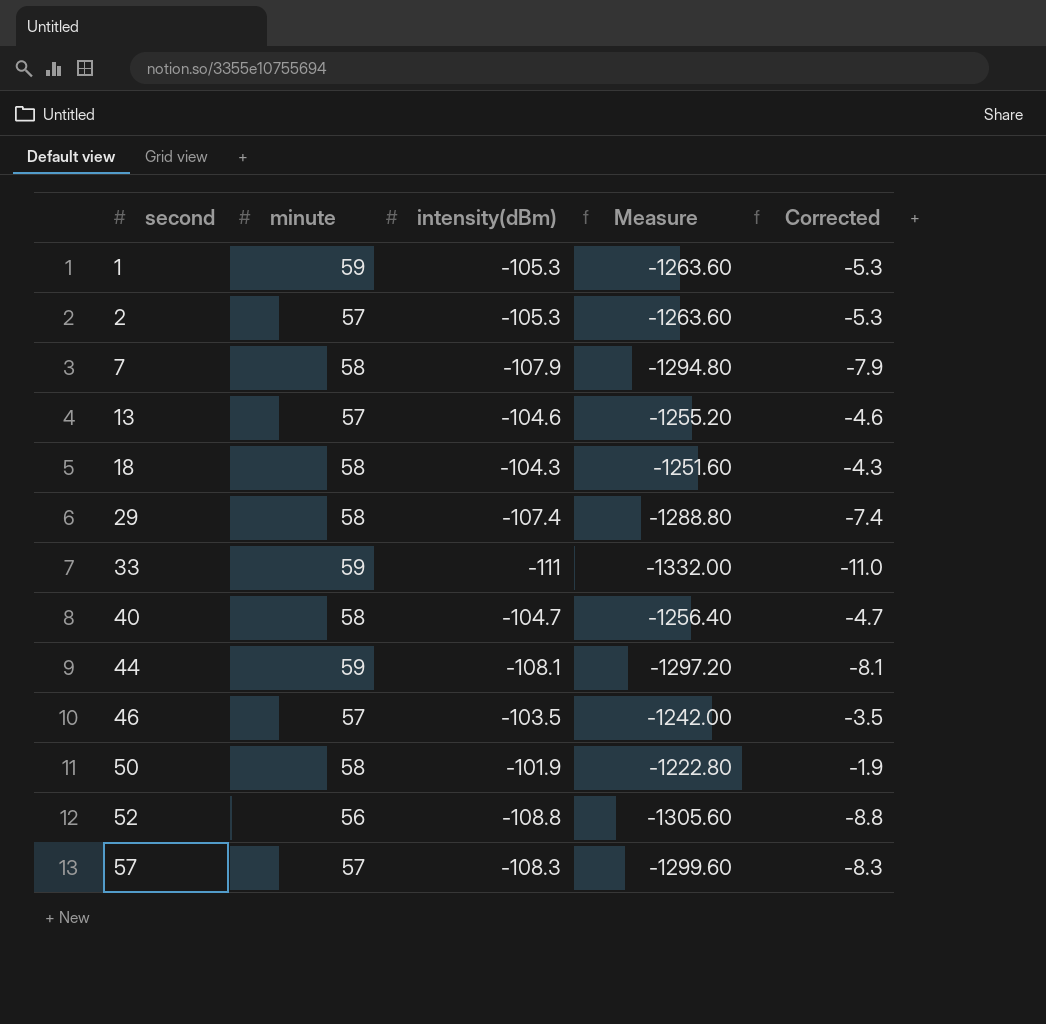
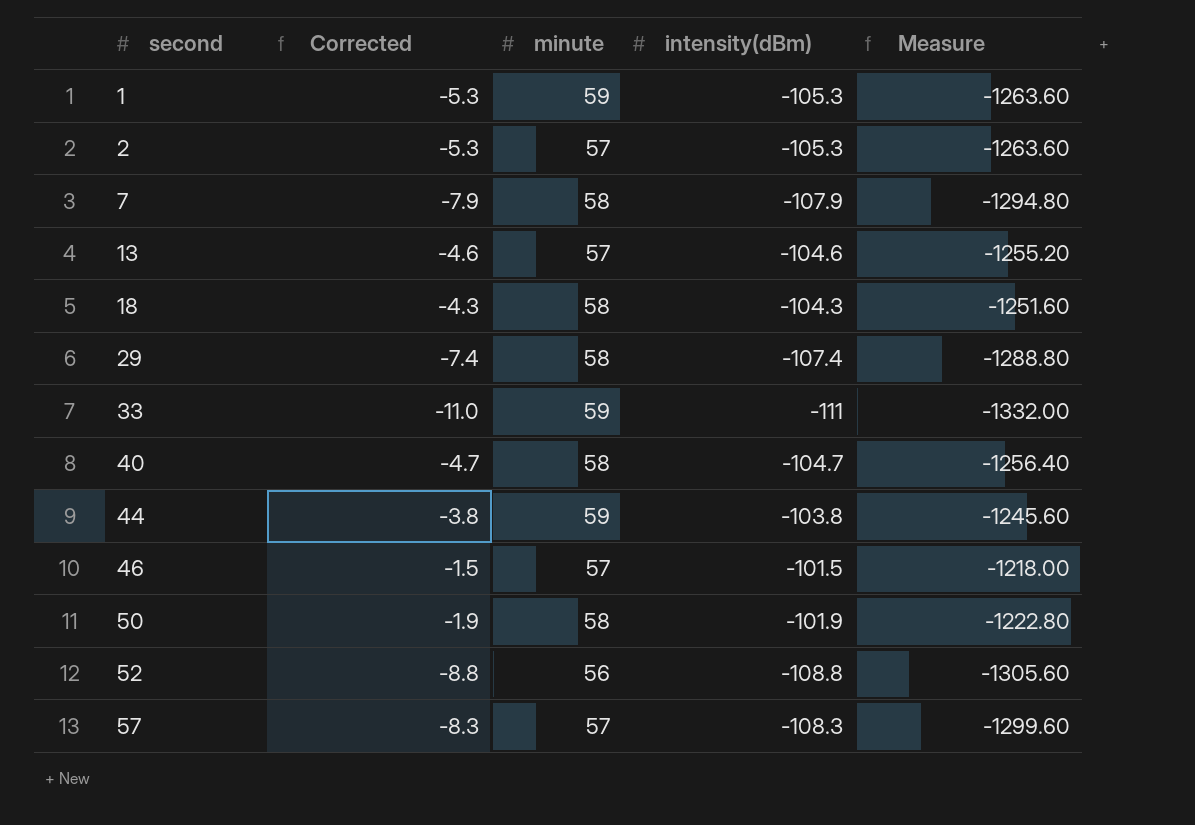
column Corrected | position: 5 -> 2
44 | Corrected: -8.1 -> -3.8
44 | intensity(dBm): -108.1 -> -103.8
44 | Measure: -1297.20 -> -1245.60
46 | Corrected: -3.5 -> -1.5
46 | intensity(dBm): -103.5 -> -101.5
46 | Measure: -1242.00 -> -1218.00

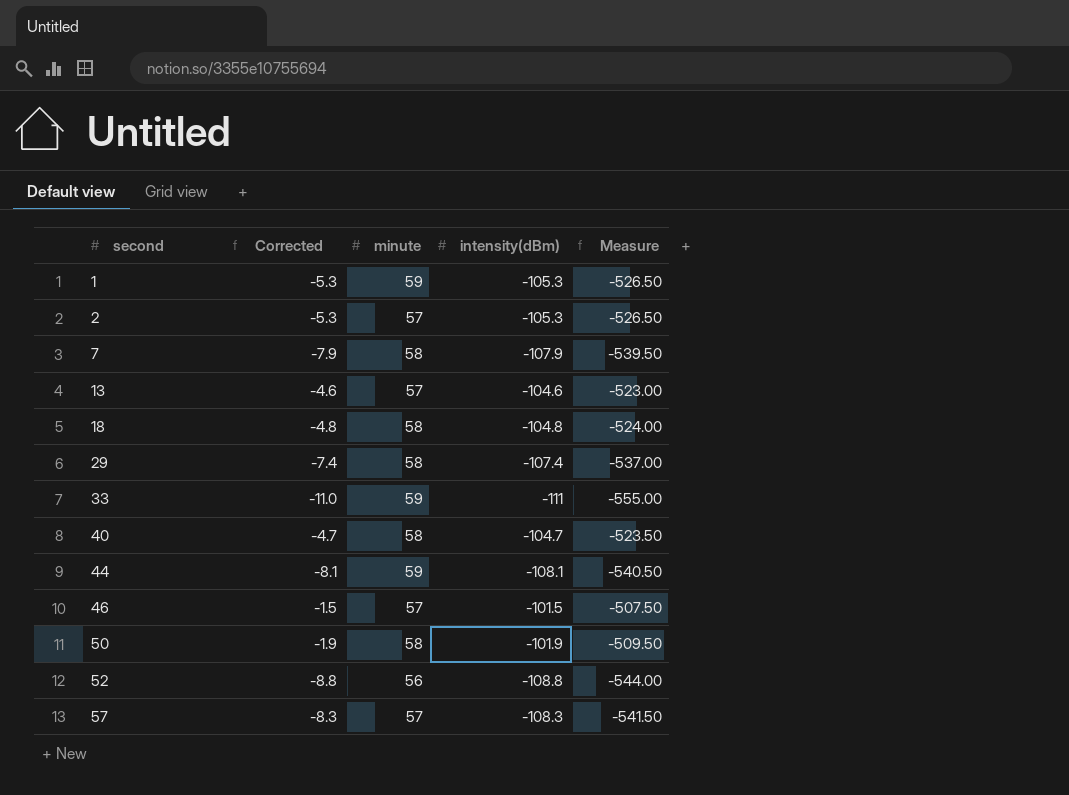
column Measure | formula: [intensity(dBm)] * 12 -> [intensity(dBm)] * 5
18 | Corrected: -4.3 -> -4.8
18 | intensity(dBm): -104.3 -> -104.8
44 | Corrected: -3.8 -> -8.1
44 | intensity(dBm): -103.8 -> -108.1

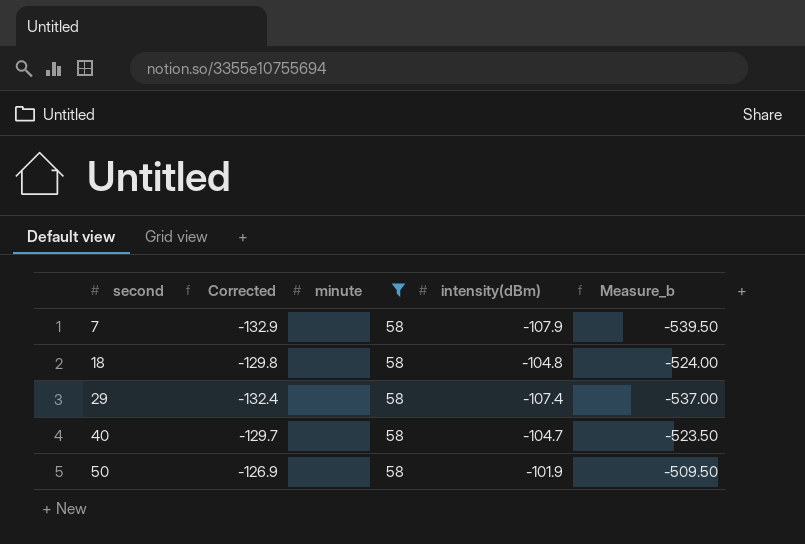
filter: none -> minute = 58
column Corrected | formula: [intensity(dBm)] + 100 -> [intensity(dBm)] - 25
column name: Measure -> Measure_b

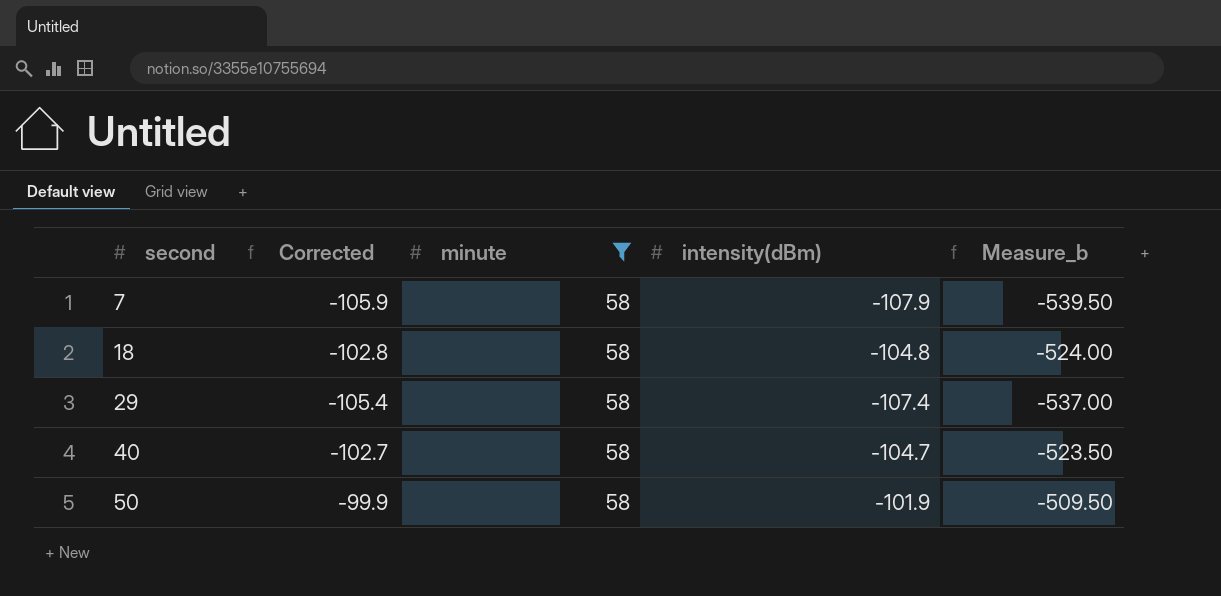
column Corrected | formula: [intensity(dBm)] - 25 -> [intensity(dBm)] + 2

